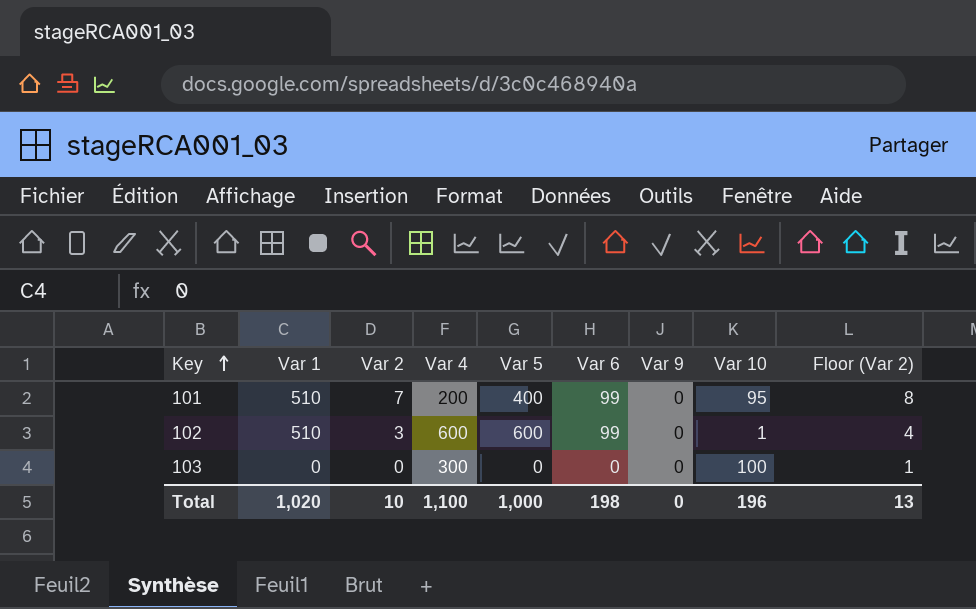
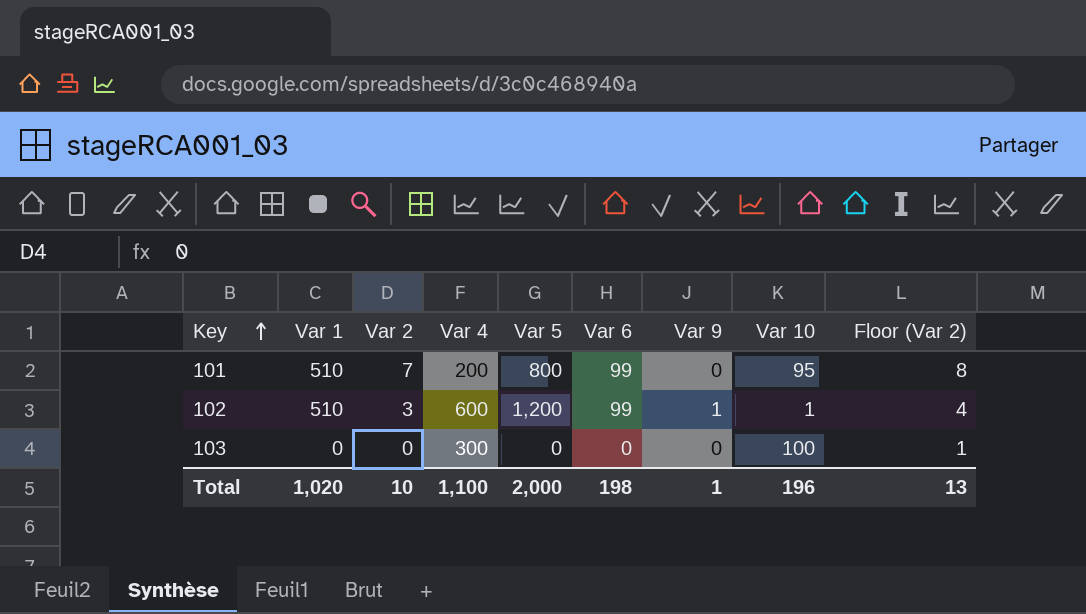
101 | Var 5: 400 -> 800
102 | Var 5: 600 -> 1,200
102 | Var 9: 0 -> 1
Total | Var 5: 1,000 -> 2,000
Total | Var 9: 0 -> 1

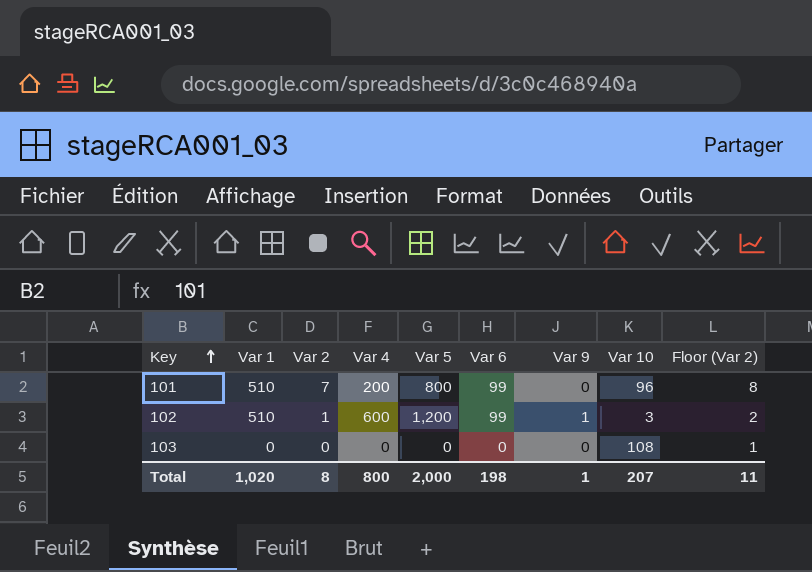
101 | Var 10: 95 -> 96
102 | Var 2: 3 -> 1
102 | Var 10: 1 -> 3
102 | Floor (Var 2): 4 -> 2
103 | Var 4: 300 -> 0
103 | Var 10: 100 -> 108
Total | Var 2: 10 -> 8
Total | Var 4: 1,100 -> 800
Total | Var 10: 196 -> 207
Total | Floor (Var 2): 13 -> 11

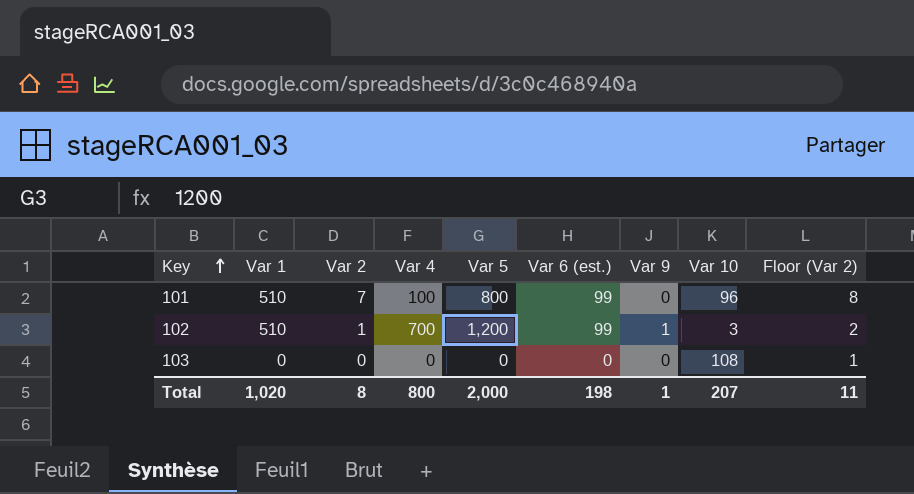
column name: Var 6 -> Var 6 (est.)
101 | Var 4: 200 -> 100
102 | Var 4: 600 -> 700

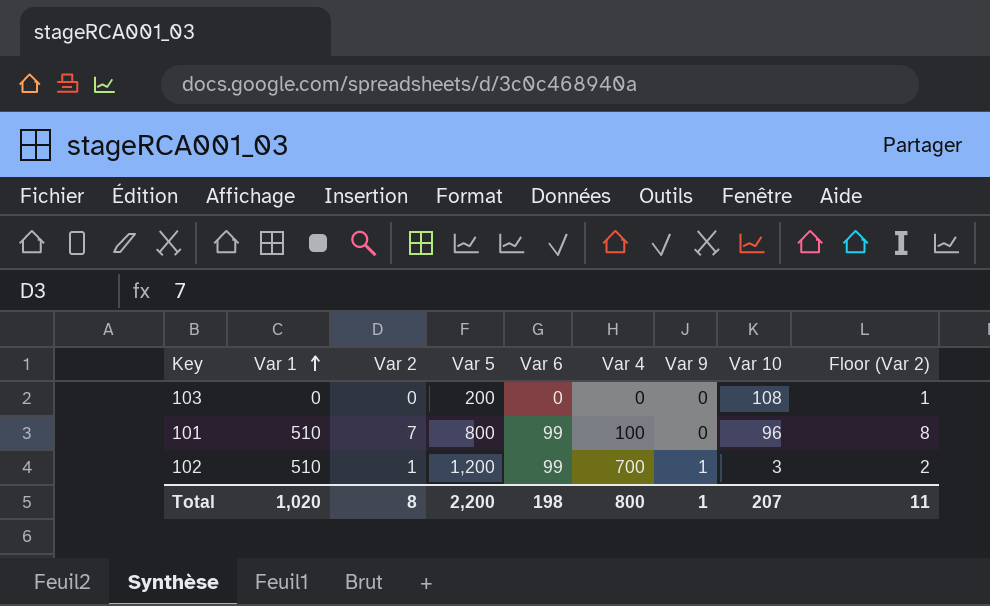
row order: Key ascending -> Var 1 ascending
column name: Var 6 (est.) -> Var 6
column Var 4 | position: 4 -> 6
103 | Var 5: 0 -> 200
Total | Var 5: 2,000 -> 2,200

